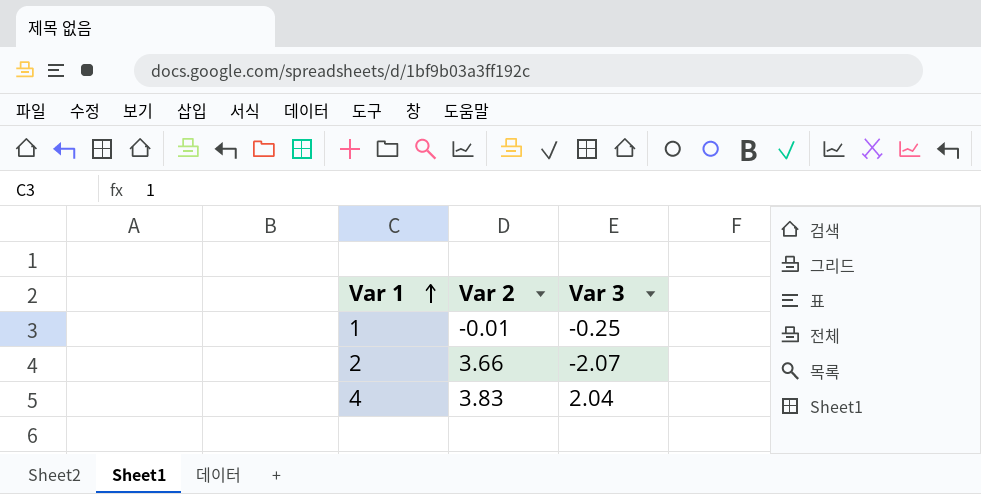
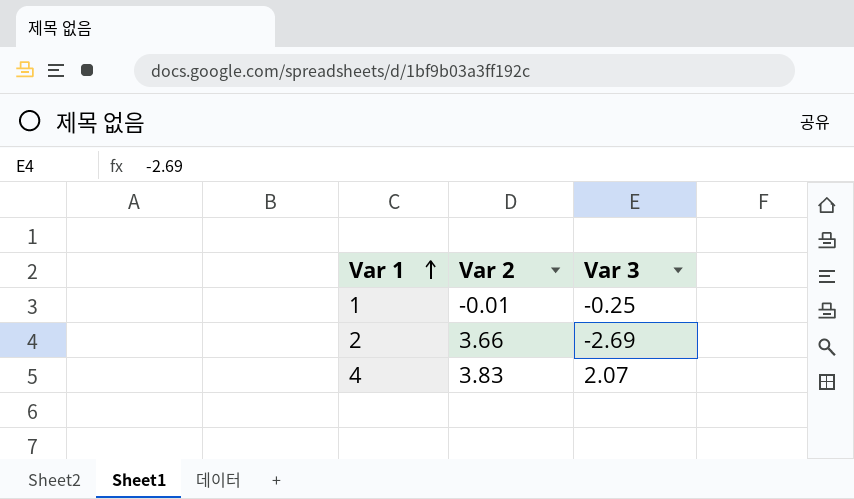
2 | Var 3: -2.07 -> -2.69
4 | Var 3: 2.04 -> 2.07

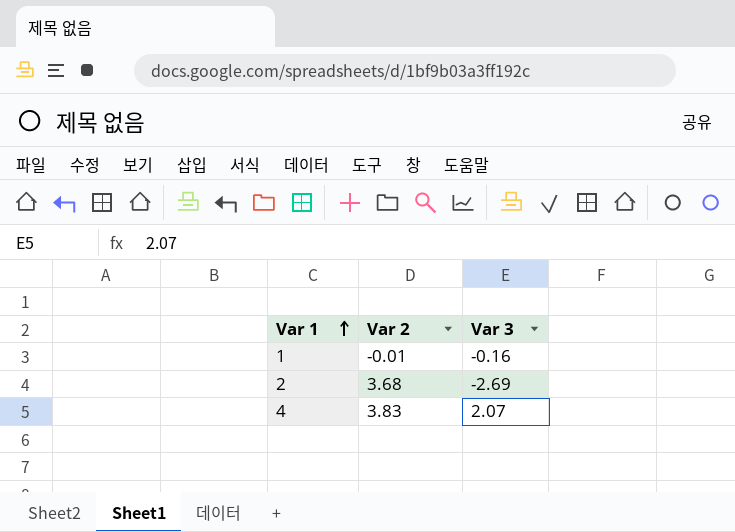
1 | Var 3: -0.25 -> -0.16
2 | Var 2: 3.66 -> 3.68

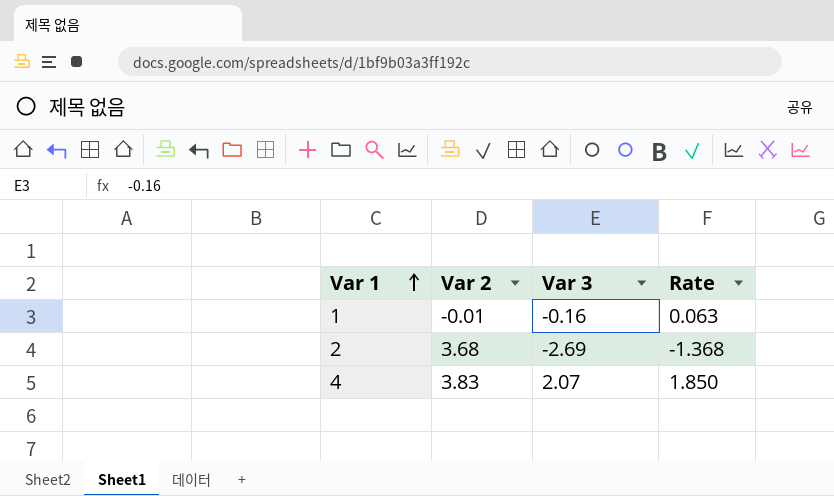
column Rate | formula: none -> [Var 2] / [Var 3]

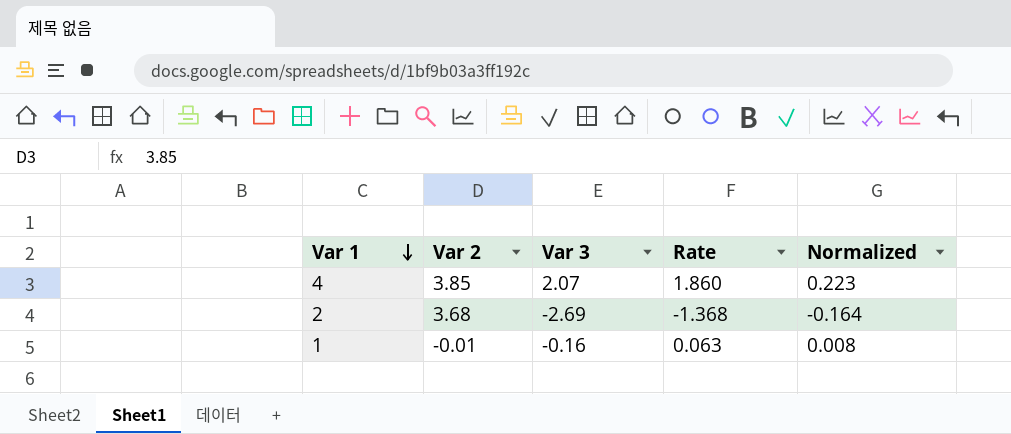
row order: Var 1 ascending -> Var 1 descending
column Normalized | formula: none -> [Rate] * 0.12
4 | Var 2: 3.83 -> 3.85
4 | Rate: 1.850 -> 1.860

